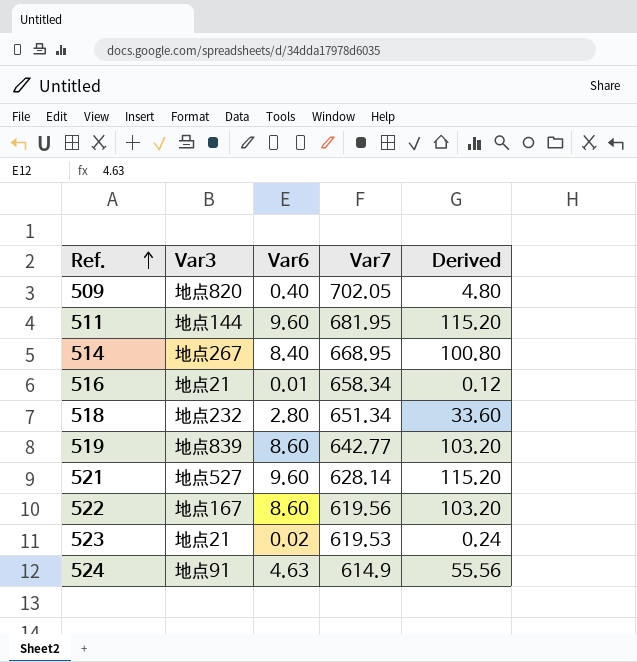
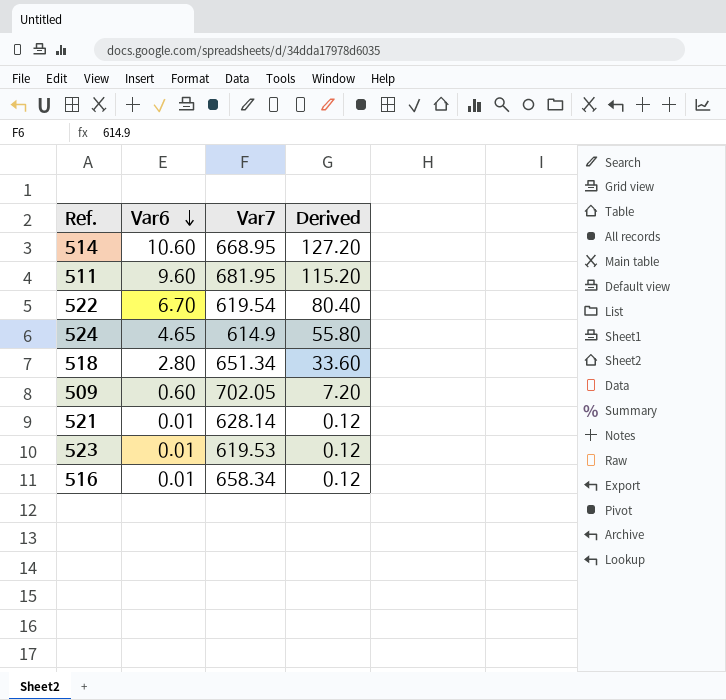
row order: Ref. ascending -> Var6 descending
column Var3 | position: 2 -> none
row 519: 地点839 | 8.60 | 642.77 | 103.20 -> none
514 | Var6: 8.40 -> 10.60
514 | Derived: 100.80 -> 127.20
522 | Var6: 8.60 -> 6.70
522 | Var7: 619.56 -> 619.54
522 | Derived: 103.20 -> 80.40
524 | Var6: 4.63 -> 4.65
524 | Derived: 55.56 -> 55.80
509 | Var6: 0.40 -> 0.60
509 | Derived: 4.80 -> 7.20
521 | Var6: 9.60 -> 0.01
521 | Derived: 115.20 -> 0.12
523 | Var6: 0.02 -> 0.01
523 | Derived: 0.24 -> 0.12

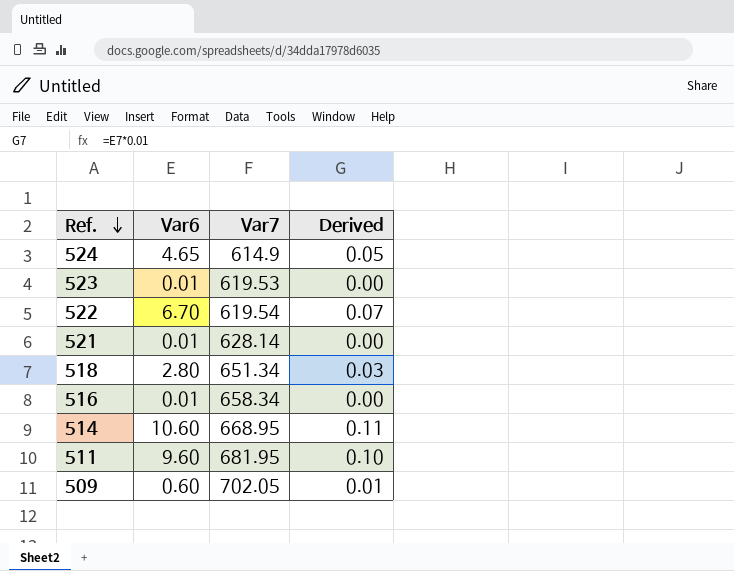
row order: Var6 descending -> Ref. descending
column Derived | formula: [Var6] * 12 -> [Var6] * 0.01

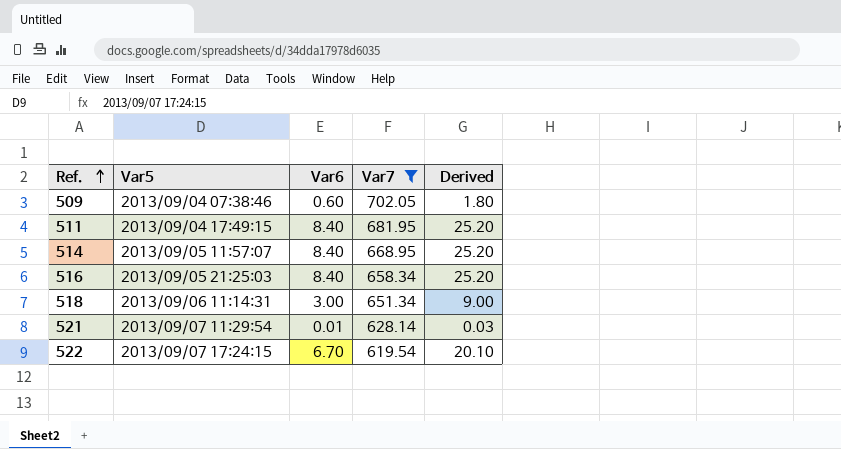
filter: none -> Var7 >= 619.54
row order: Ref. descending -> Ref. ascending
column Var5 | position: none -> 2
column Derived | formula: [Var6] * 0.01 -> [Var6] * 3
511 | Var6: 9.60 -> 8.40
514 | Var6: 10.60 -> 8.40
516 | Var6: 0.01 -> 8.40
518 | Var6: 2.80 -> 3.00

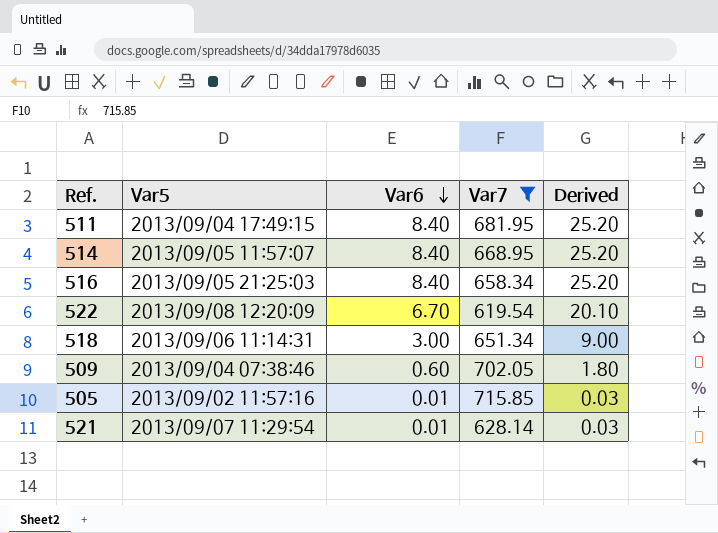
row order: Ref. ascending -> Var6 descending
522 | Var5: 2013/09/07 17:24:15 -> 2013/09/08 12:20:09
row 505: none -> 2013/09/02 11:57:16 | 0.01 | 715.85 | 0.03

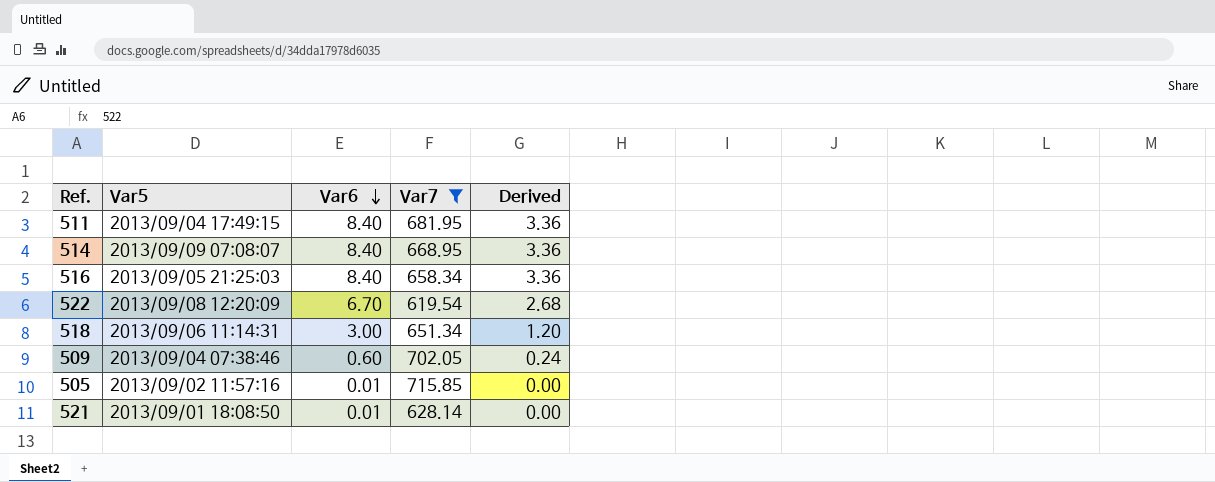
column Derived | formula: [Var6] * 3 -> [Var6] * 0.4
514 | Var5: 2013/09/05 11:57:07 -> 2013/09/09 07:08:07
521 | Var5: 2013/09/07 11:29:54 -> 2013/09/01 18:08:50

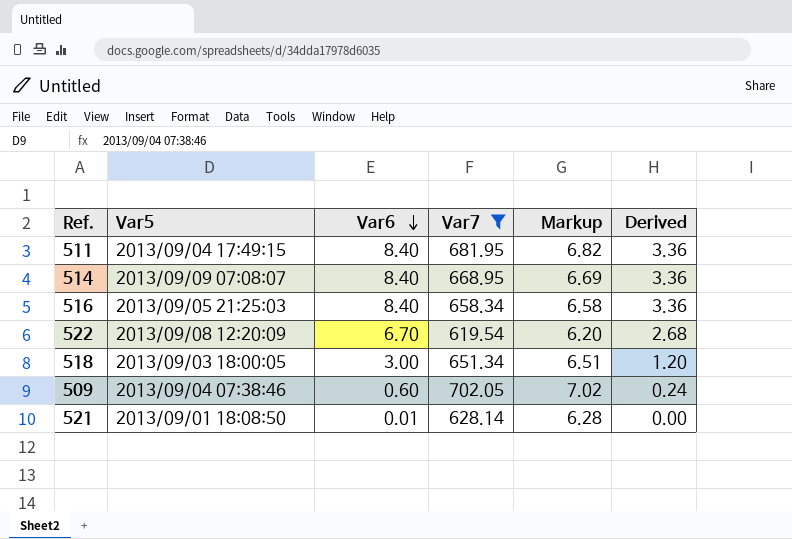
column Markup | formula: none -> [Var7] * 0.01
row 505: 2013/09/02 11:57:16 | 0.01 | 715.85 | 0.00 -> none
518 | Var5: 2013/09/06 11:14:31 -> 2013/09/03 18:00:05

